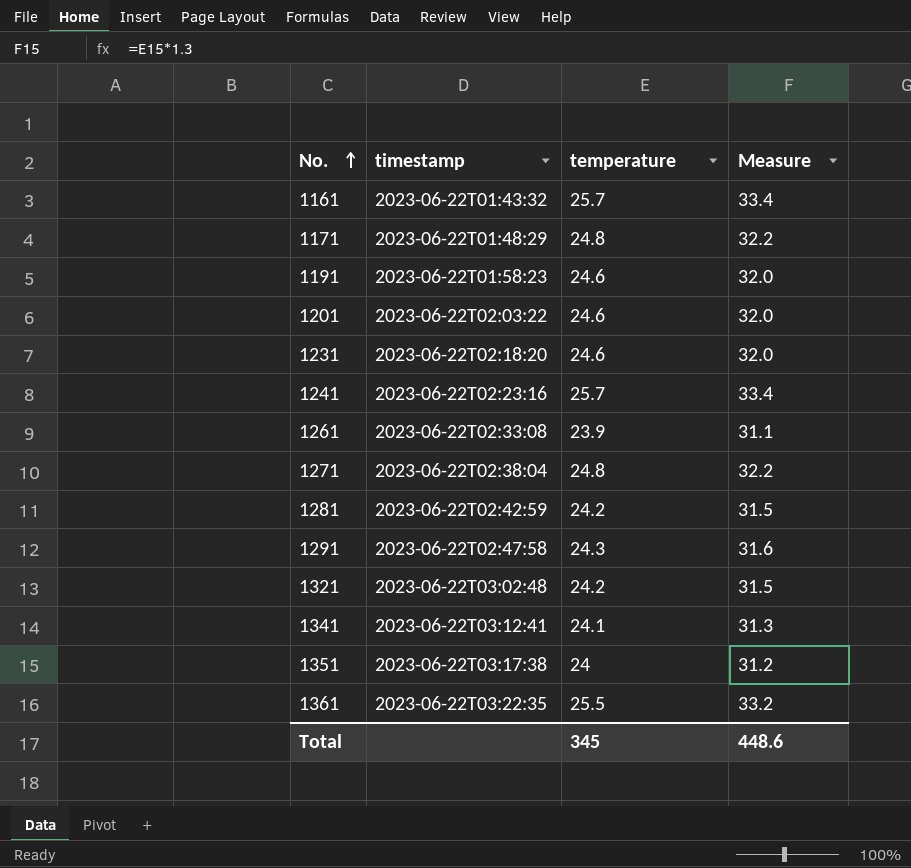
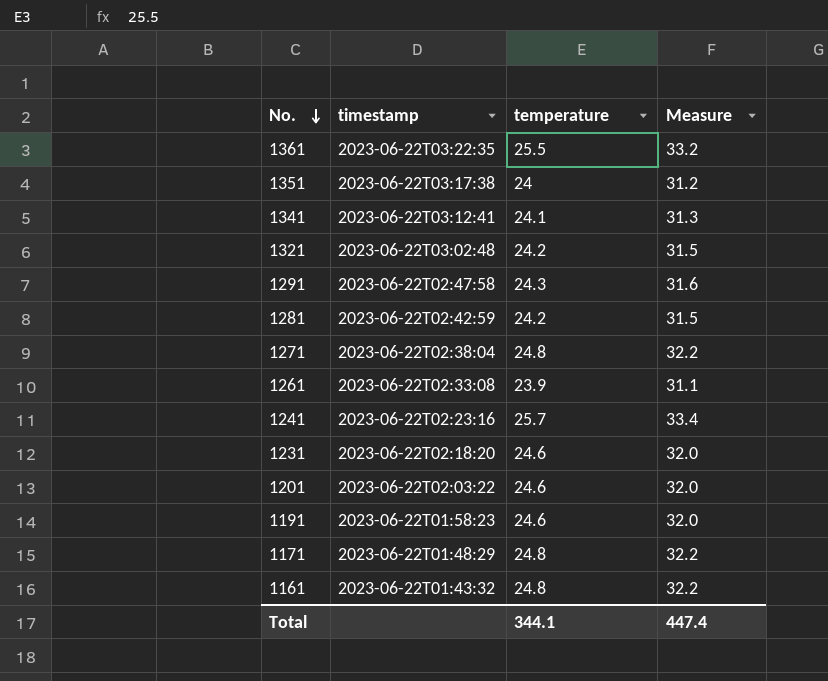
row order: No. ascending -> No. descending
1161 | temperature: 25.7 -> 24.8
1161 | Measure: 33.4 -> 32.2
Total | temperature: 345 -> 344.1
Total | Measure: 448.6 -> 447.4

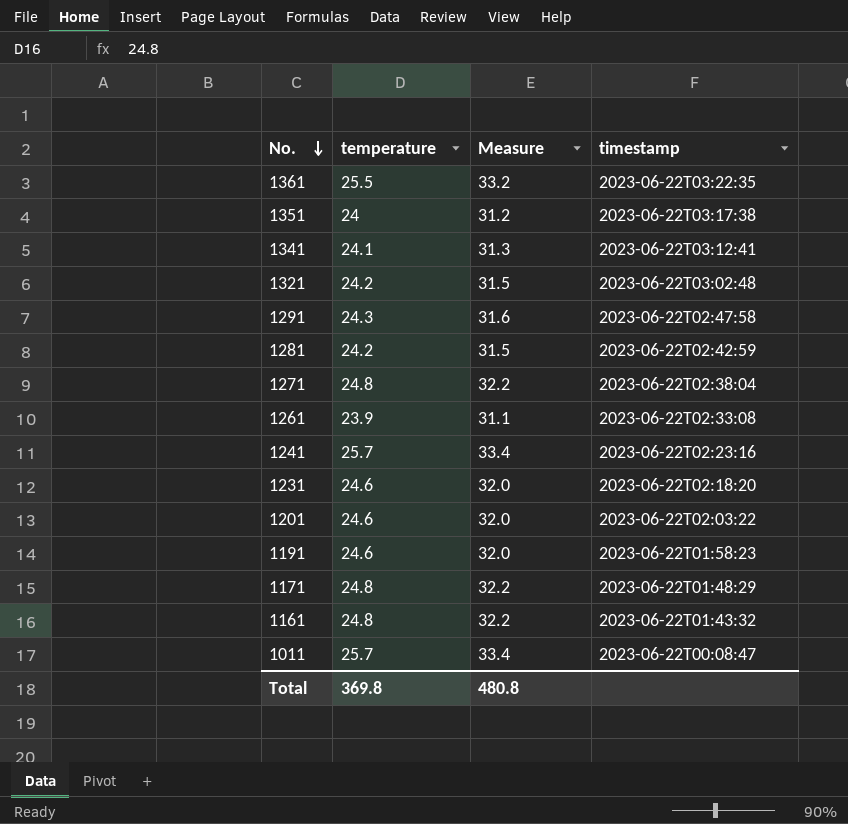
column timestamp | position: 2 -> 4
row 1011: none -> 25.7 | 33.4 | 2023-06-22T00:08:47
Total | temperature: 344.1 -> 369.8
Total | Measure: 447.4 -> 480.8

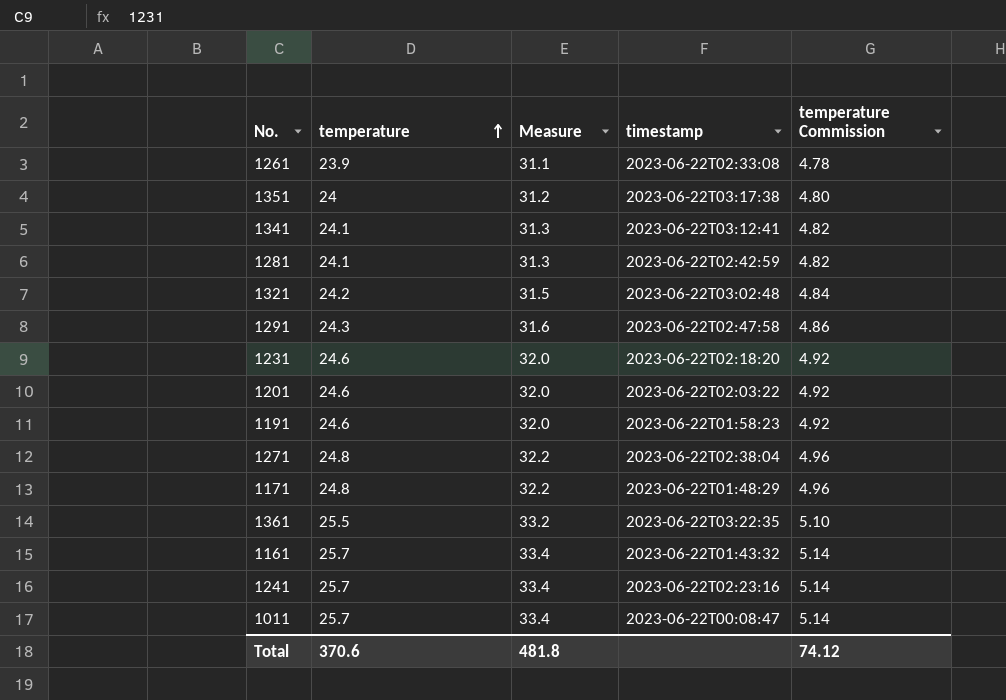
row order: No. descending -> temperature ascending
column temperature Commission | formula: none -> [temperature] * 0.2
1281 | temperature: 24.2 -> 24.1
1281 | Measure: 31.5 -> 31.3
1161 | temperature: 24.8 -> 25.7
1161 | Measure: 32.2 -> 33.4
Total | temperature: 369.8 -> 370.6
Total | Measure: 480.8 -> 481.8

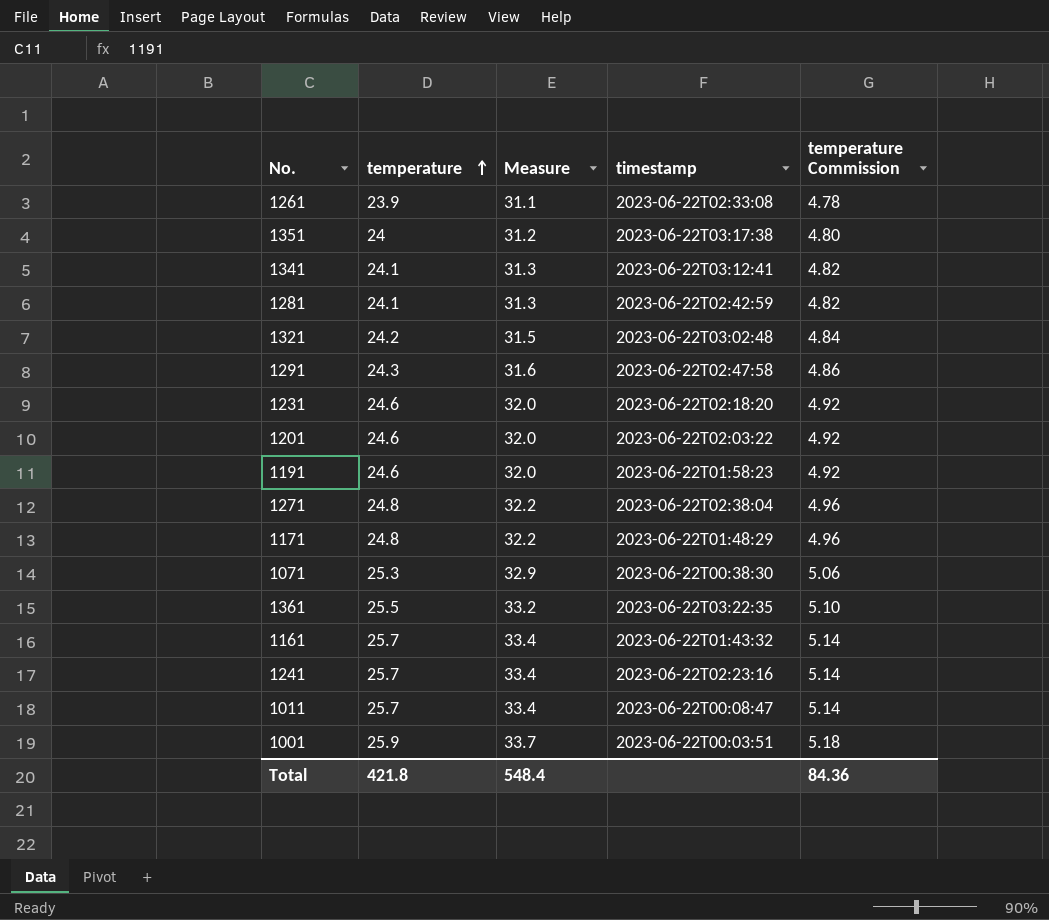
row 1071: none -> 25.3 | 32.9 | 2023-06-22T00:38:30 | 5.06
row 1001: none -> 25.9 | 33.7 | 2023-06-22T00:03:51 | 5.18
Total | temperature: 370.6 -> 421.8
Total | Measure: 481.8 -> 548.4
Total | temperature Commission: 74.12 -> 84.36

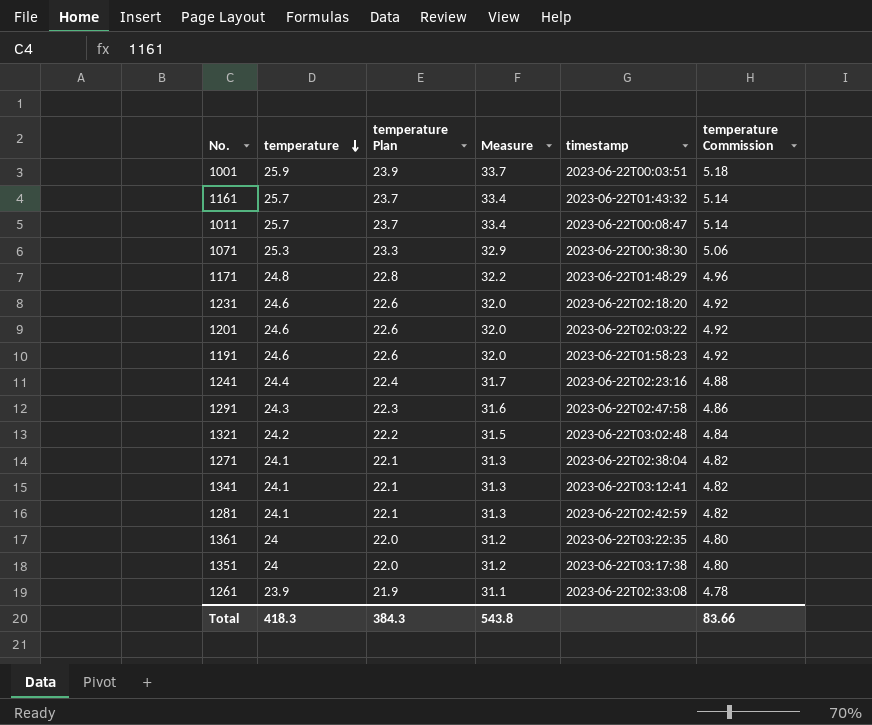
row order: temperature ascending -> temperature descending
column temperature Plan | formula: none -> [temperature] - 2
1241 | temperature: 25.7 -> 24.4
1241 | Measure: 33.4 -> 31.7
1241 | temperature Commission: 5.14 -> 4.88
1271 | temperature: 24.8 -> 24.1
1271 | Measure: 32.2 -> 31.3
1271 | temperature Commission: 4.96 -> 4.82
1361 | temperature: 25.5 -> 24
1361 | Measure: 33.2 -> 31.2
1361 | temperature Commission: 5.10 -> 4.80
Total | temperature: 421.8 -> 418.3
Total | Measure: 548.4 -> 543.8
Total | temperature Commission: 84.36 -> 83.66

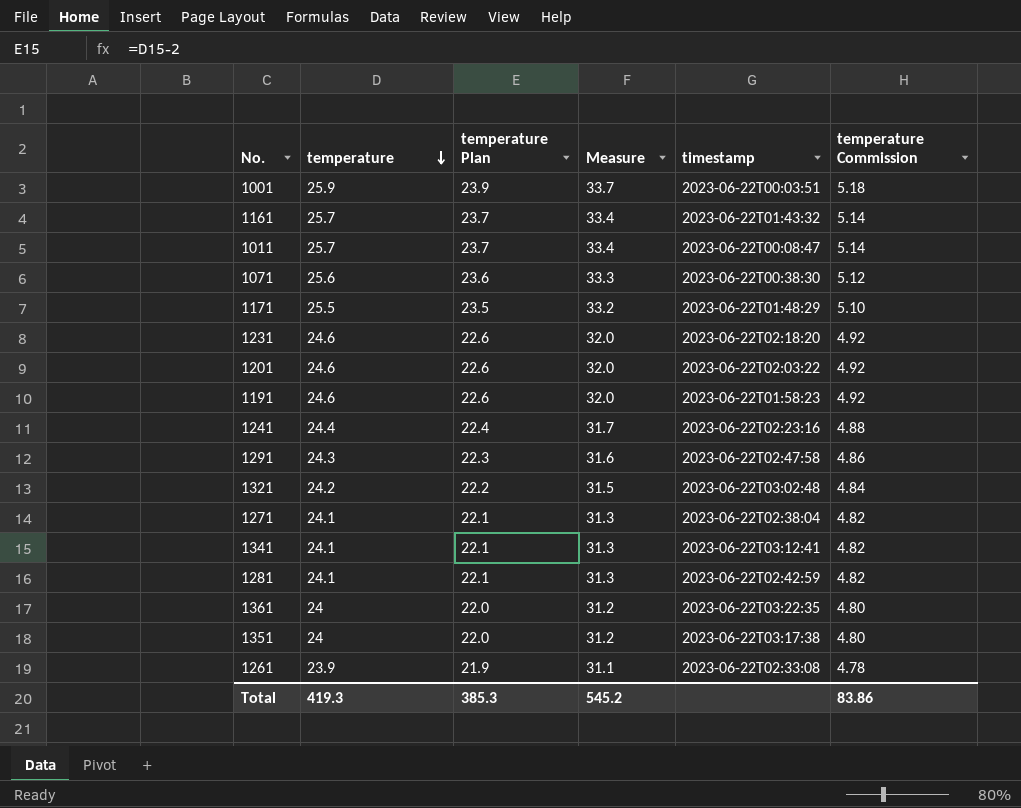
1071 | temperature: 25.3 -> 25.6
1071 | temperature Plan: 23.3 -> 23.6
1071 | Measure: 32.9 -> 33.3
1071 | temperature Commission: 5.06 -> 5.12
1171 | temperature: 24.8 -> 25.5
1171 | temperature Plan: 22.8 -> 23.5
1171 | Measure: 32.2 -> 33.2
1171 | temperature Commission: 4.96 -> 5.10
Total | temperature: 418.3 -> 419.3
Total | temperature Plan: 384.3 -> 385.3
Total | Measure: 543.8 -> 545.2
Total | temperature Commission: 83.66 -> 83.86

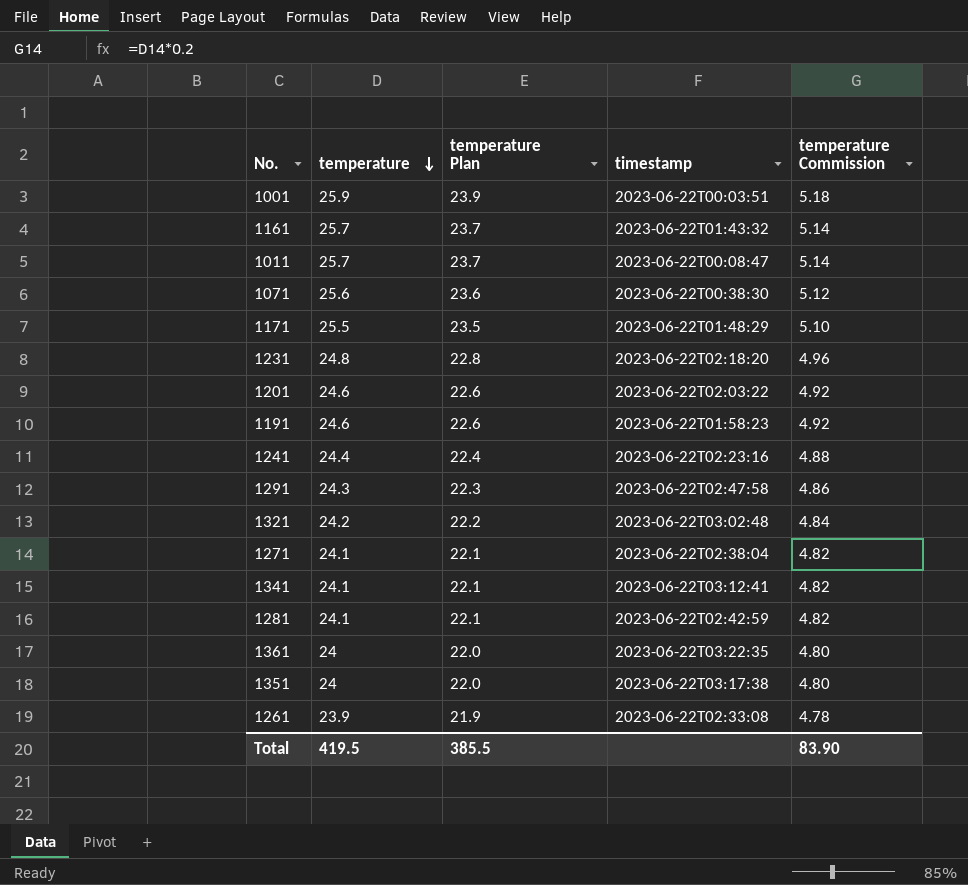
column Measure | formula: [temperature] * 1.3 -> none
1231 | temperature: 24.6 -> 24.8
1231 | temperature Plan: 22.6 -> 22.8
1231 | temperature Commission: 4.92 -> 4.96
Total | temperature: 419.3 -> 419.5
Total | temperature Plan: 385.3 -> 385.5
Total | temperature Commission: 83.86 -> 83.90

